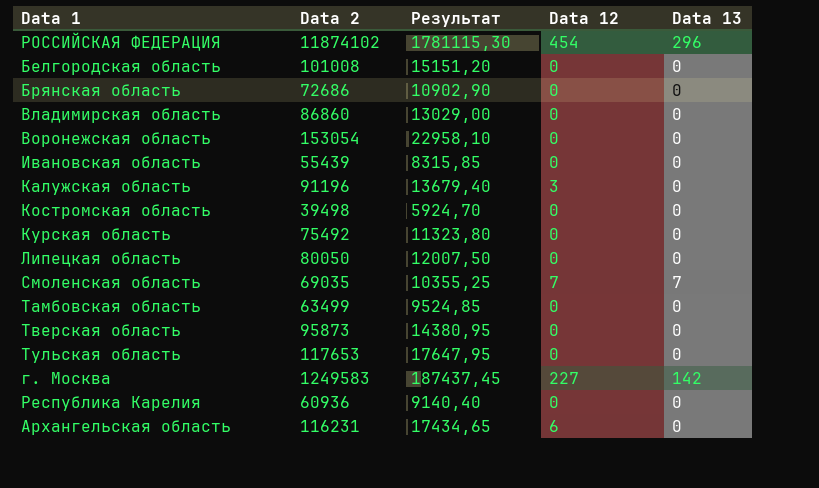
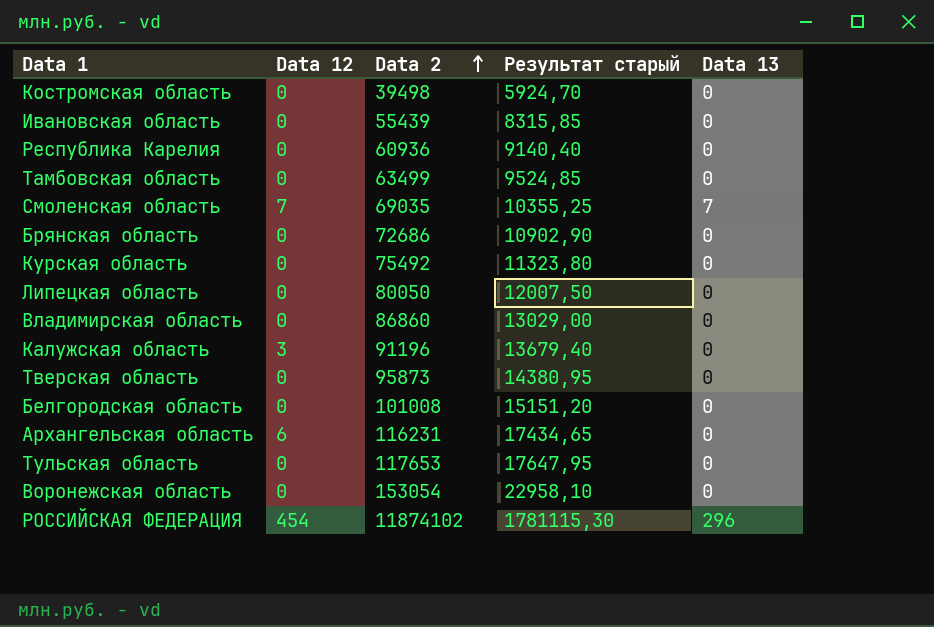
row order: none -> Data 2 ascending
column Data 12 | position: 4 -> 2
column name: Результат -> Результат старый
row г. Москва: 1249583 | 187437,45 | 227 | 142 -> none

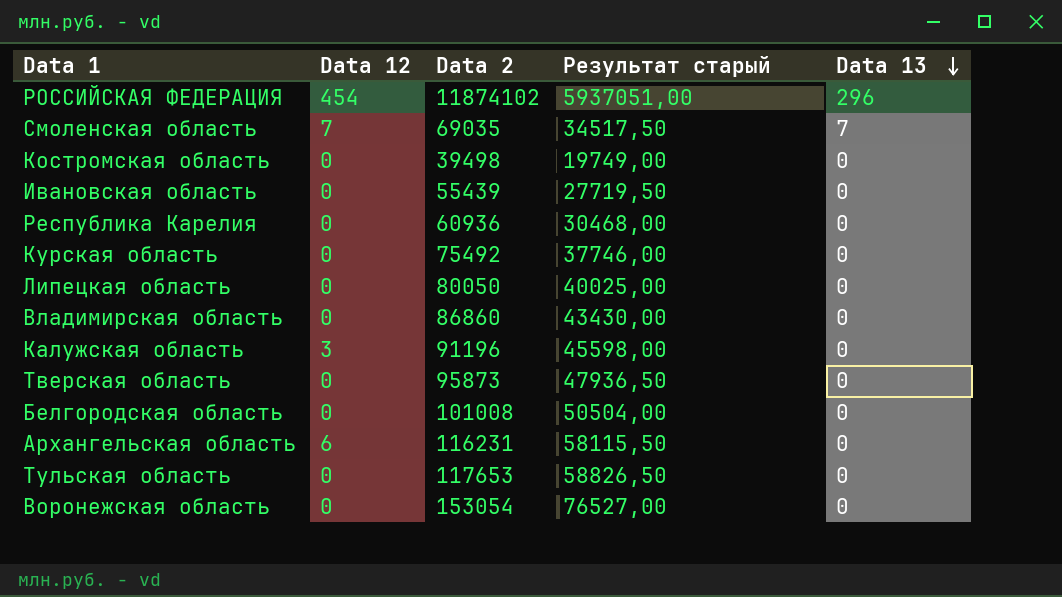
row order: Data 2 ascending -> Data 13 descending
column Результат старый | formula: [Data 2] * 0,15 -> [Data 2] * 0,5
row Тамбовская область: 0 | 63499 | 9524,85 | 0 -> none
row Брянская область: 0 | 72686 | 10902,90 | 0 -> none

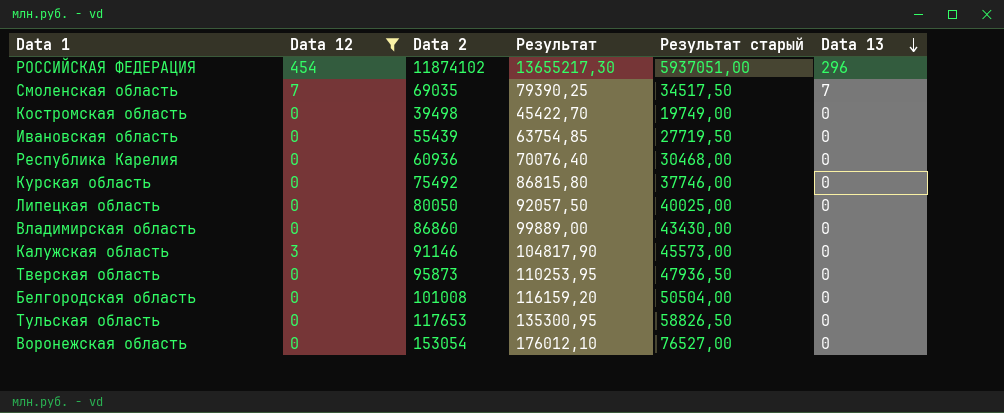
filter: none -> Data 12 != 6
column Результат | formula: none -> [Data 2] * 1,15
Калужская область | Data 2: 91196 -> 91146
Калужская область | Результат старый: 45598,00 -> 45573,00

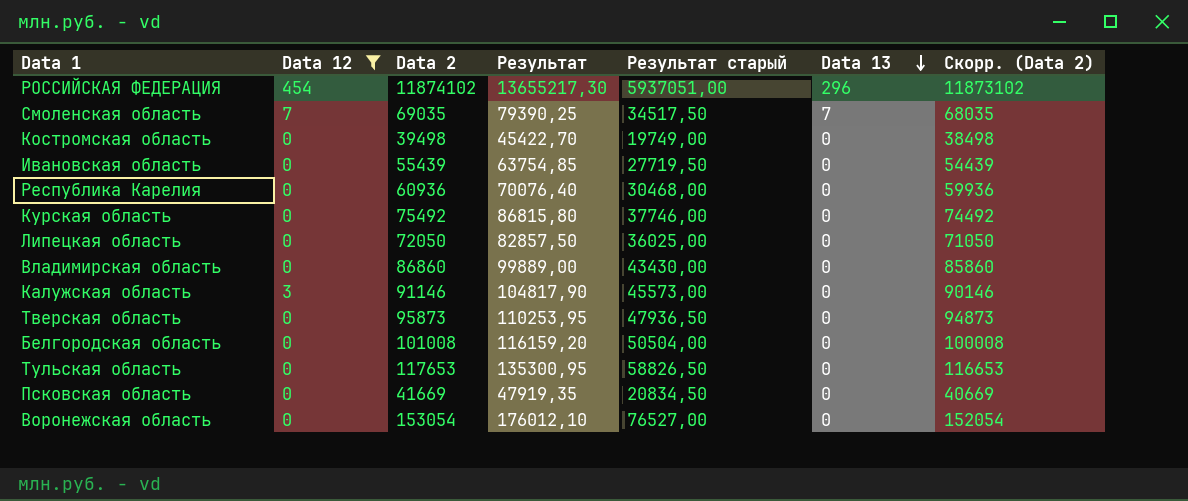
column Скорр. (Data 2) | formula: none -> [Data 2] - 1000
Липецкая область | Data 2: 80050 -> 72050
Липецкая область | Результат: 92057,50 -> 82857,50
Липецкая область | Результат старый: 40025,00 -> 36025,00
row Псковская область: none -> 0 | 41669 | 47919,35 | 20834,50 | 0 | 40669

